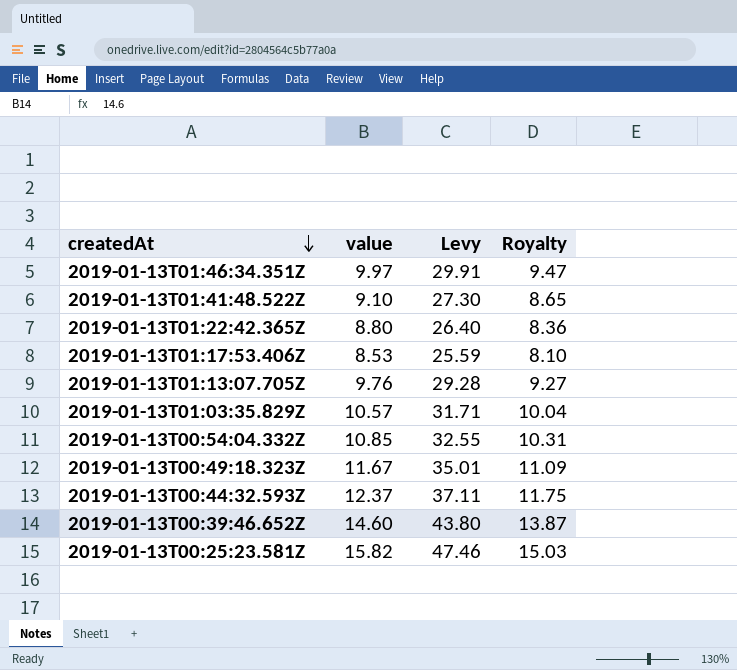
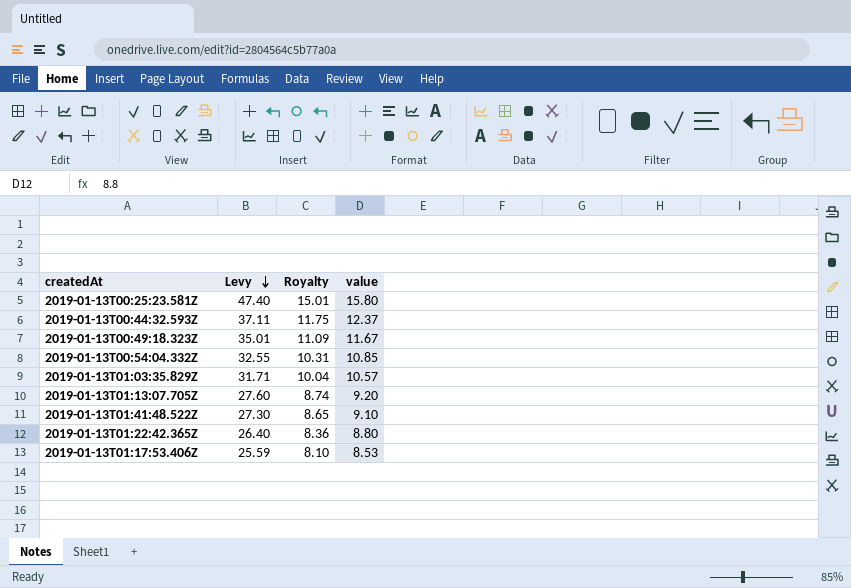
row order: createdAt descending -> Levy descending
column value | position: 2 -> 4
row 2019-01-13T01:46:34.351Z: 9.97 | 29.91 | 9.47 -> none
row 2019-01-13T00:39:46.652Z: 14.60 | 43.80 | 13.87 -> none
2019-01-13T00:25:23.581Z | Levy: 47.46 -> 47.40
2019-01-13T00:25:23.581Z | Royalty: 15.03 -> 15.01
2019-01-13T00:25:23.581Z | value: 15.82 -> 15.80
2019-01-13T01:13:07.705Z | Levy: 29.28 -> 27.60
2019-01-13T01:13:07.705Z | Royalty: 9.27 -> 8.74
2019-01-13T01:13:07.705Z | value: 9.76 -> 9.20

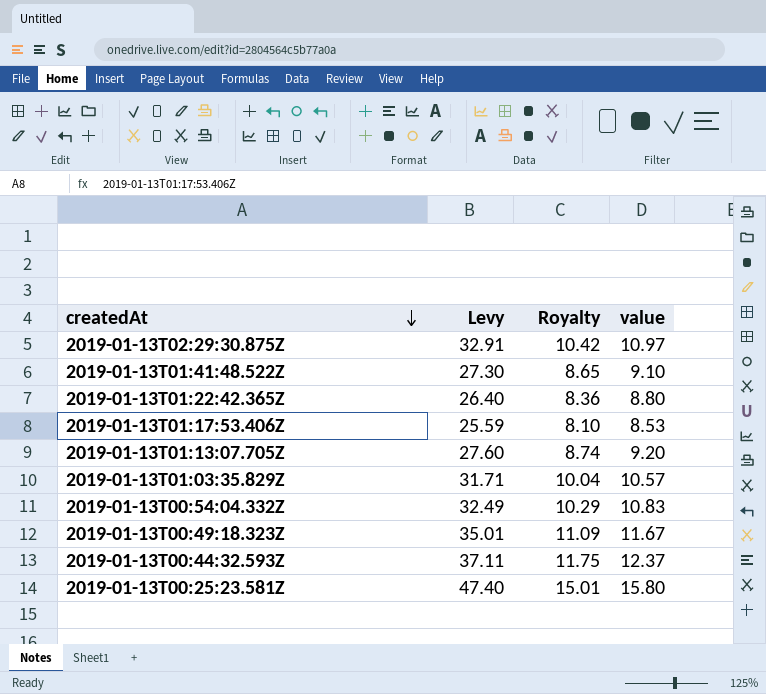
row order: Levy descending -> createdAt descending
row 2019-01-13T02:29:30.875Z: none -> 32.91 | 10.42 | 10.97
2019-01-13T00:54:04.332Z | Levy: 32.55 -> 32.49
2019-01-13T00:54:04.332Z | Royalty: 10.31 -> 10.29
2019-01-13T00:54:04.332Z | value: 10.85 -> 10.83

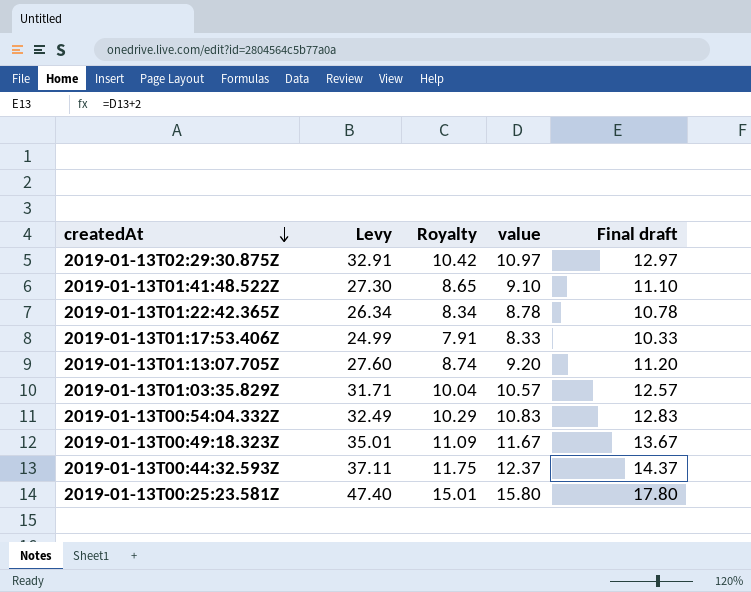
column Final draft | formula: none -> [value] + 2
2019-01-13T01:22:42.365Z | Levy: 26.40 -> 26.34
2019-01-13T01:22:42.365Z | Royalty: 8.36 -> 8.34
2019-01-13T01:22:42.365Z | value: 8.80 -> 8.78
2019-01-13T01:17:53.406Z | Levy: 25.59 -> 24.99
2019-01-13T01:17:53.406Z | Royalty: 8.10 -> 7.91
2019-01-13T01:17:53.406Z | value: 8.53 -> 8.33

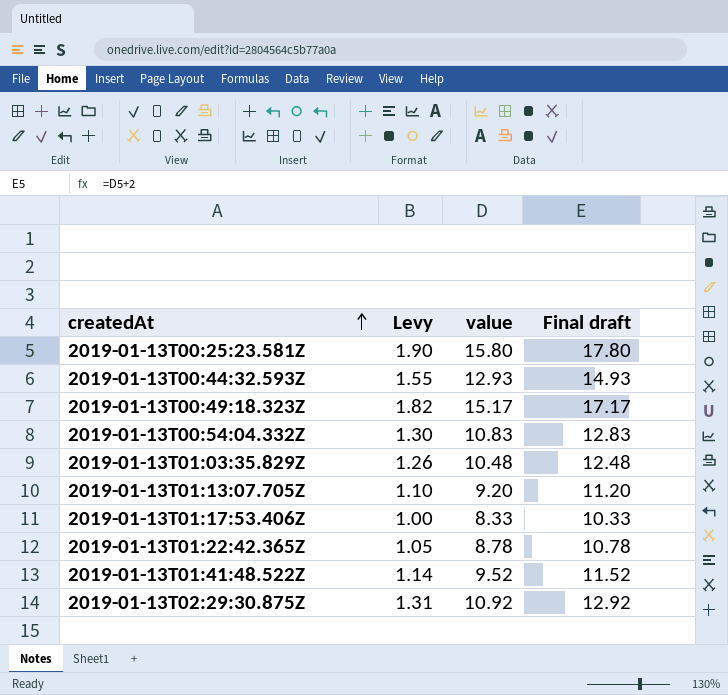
row order: createdAt descending -> createdAt ascending
column Royalty | formula: [value] * 0.95 -> none
column Levy | formula: [value] * 3 -> [value] * 0.12
2019-01-13T00:44:32.593Z | value: 12.37 -> 12.93
2019-01-13T00:44:32.593Z | Final draft: 14.37 -> 14.93
2019-01-13T00:49:18.323Z | value: 11.67 -> 15.17
2019-01-13T00:49:18.323Z | Final draft: 13.67 -> 17.17
2019-01-13T01:03:35.829Z | value: 10.57 -> 10.48
2019-01-13T01:03:35.829Z | Final draft: 12.57 -> 12.48
2019-01-13T01:41:48.522Z | value: 9.10 -> 9.52
2019-01-13T01:41:48.522Z | Final draft: 11.10 -> 11.52
2019-01-13T02:29:30.875Z | value: 10.97 -> 10.92
2019-01-13T02:29:30.875Z | Final draft: 12.97 -> 12.92

